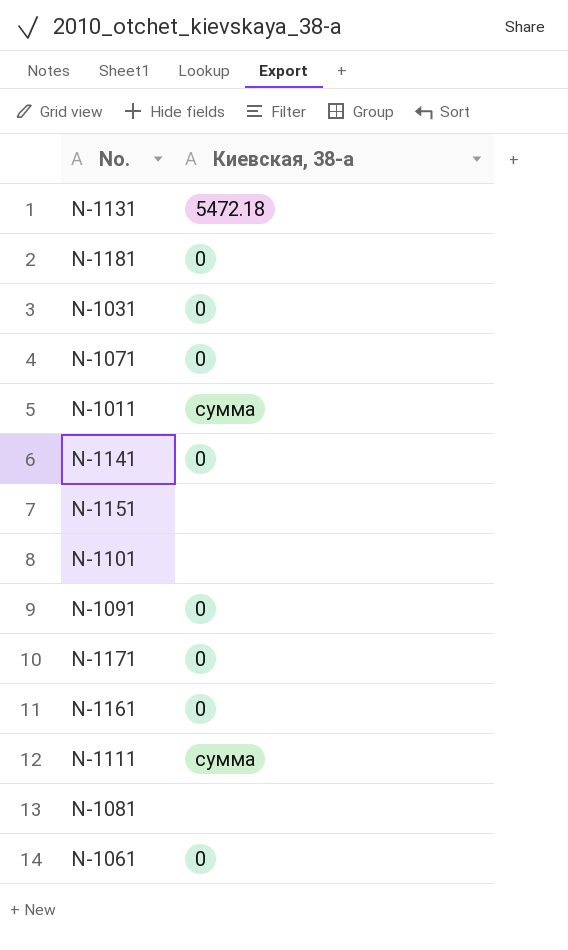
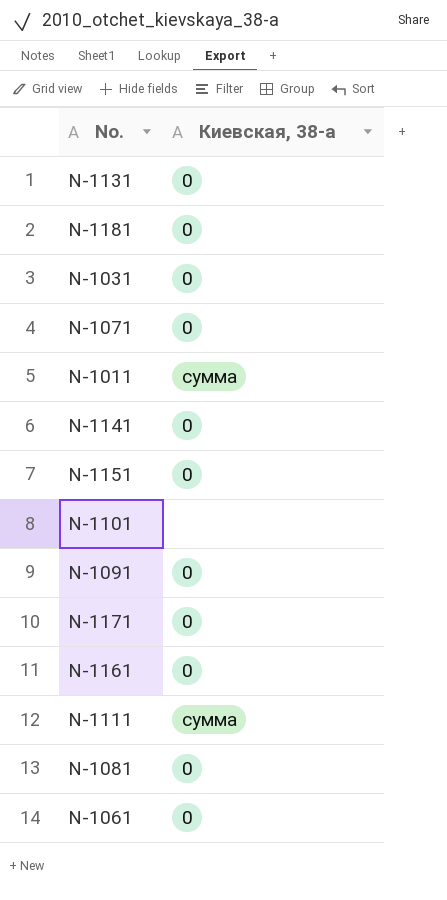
N-1131 | Киевская, 38-а: 5472.18 -> 0
N-1151 | Киевская, 38-а: none -> 0
N-1081 | Киевская, 38-а: none -> 0

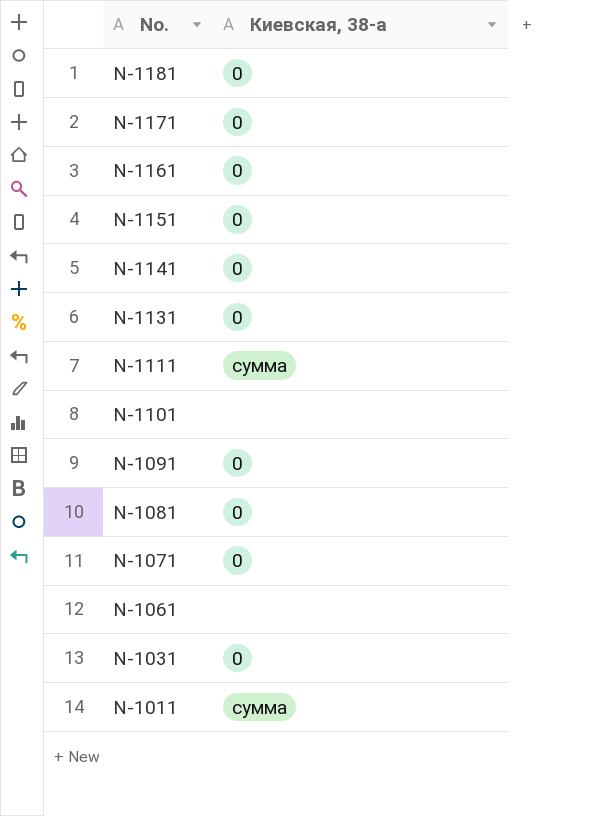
row order: none -> No. descending
N-1061 | Киевская, 38-а: 0 -> none

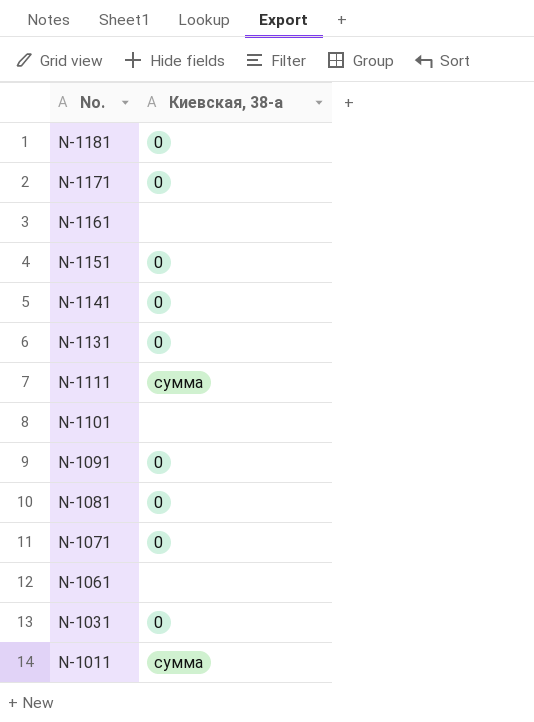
N-1161 | Киевская, 38-а: 0 -> none

